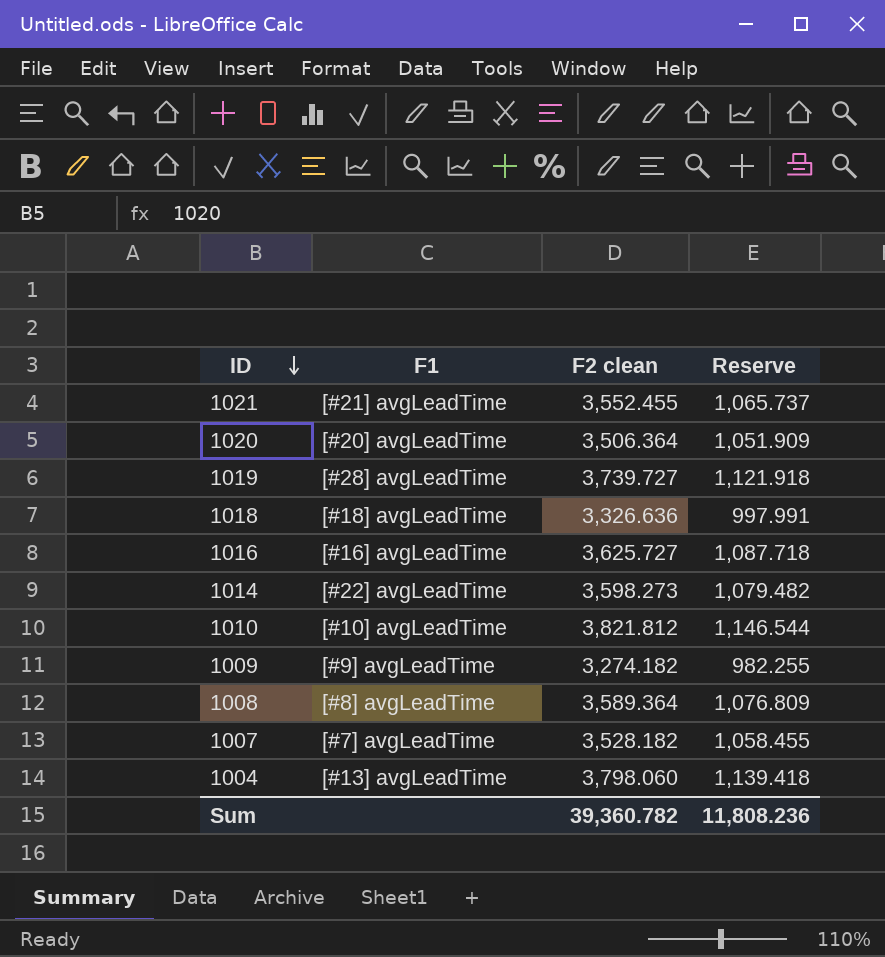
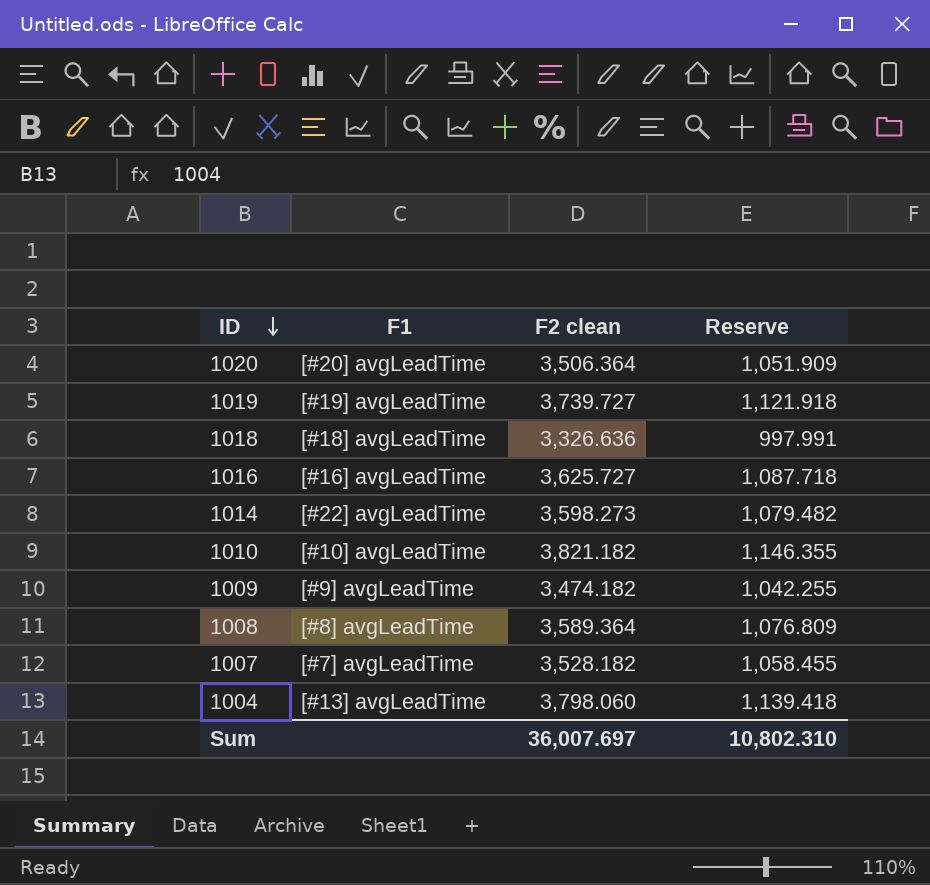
row 1021: [#21] avgLeadTime | 3,552.455 | 1,065.737 -> none
1019 | F1: [#28] avgLeadTime -> [#19] avgLeadTime
1010 | F2 clean: 3,821.812 -> 3,821.182
1010 | Reserve: 1,146.544 -> 1,146.355
1009 | F2 clean: 3,274.182 -> 3,474.182
1009 | Reserve: 982.255 -> 1,042.255
Sum | F2 clean: 39,360.782 -> 36,007.697
Sum | Reserve: 11,808.236 -> 10,802.310

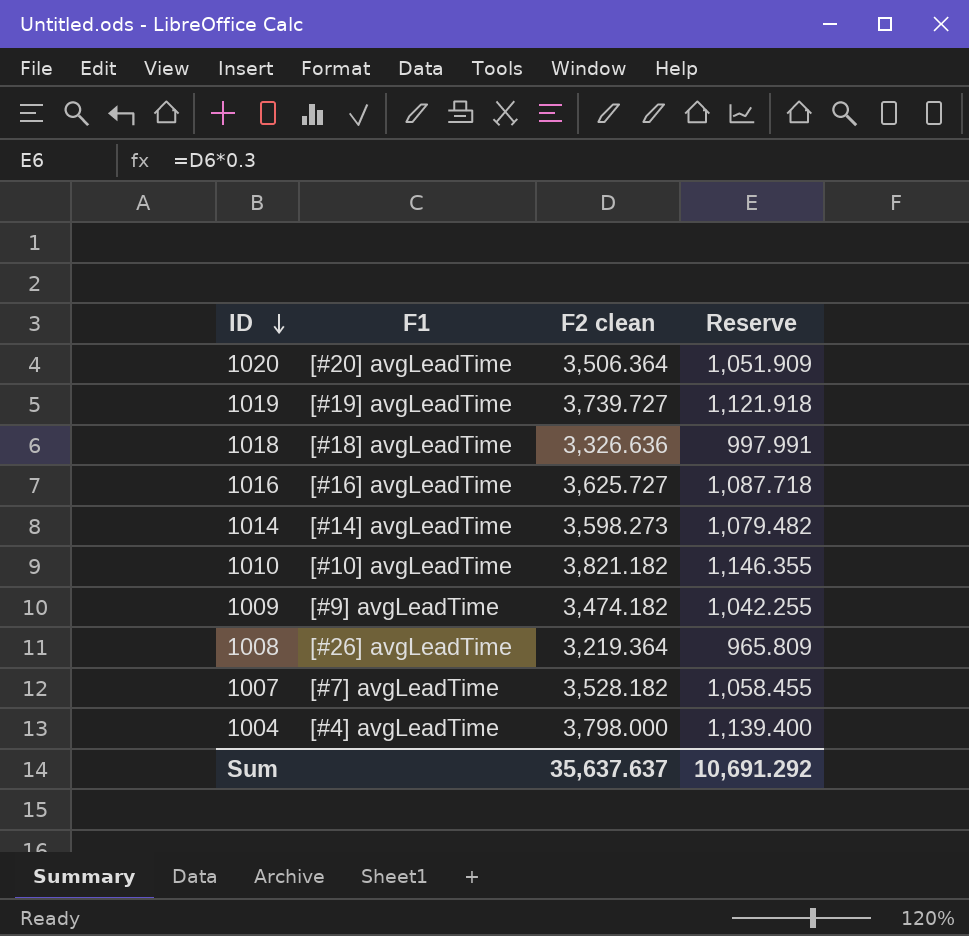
1014 | F1: [#22] avgLeadTime -> [#14] avgLeadTime
1008 | F1: [#8] avgLeadTime -> [#26] avgLeadTime
1008 | F2 clean: 3,589.364 -> 3,219.364
1008 | Reserve: 1,076.809 -> 965.809
1004 | F1: [#13] avgLeadTime -> [#4] avgLeadTime
1004 | F2 clean: 3,798.060 -> 3,798.000
1004 | Reserve: 1,139.418 -> 1,139.400
Sum | F2 clean: 36,007.697 -> 35,637.637
Sum | Reserve: 10,802.310 -> 10,691.292

